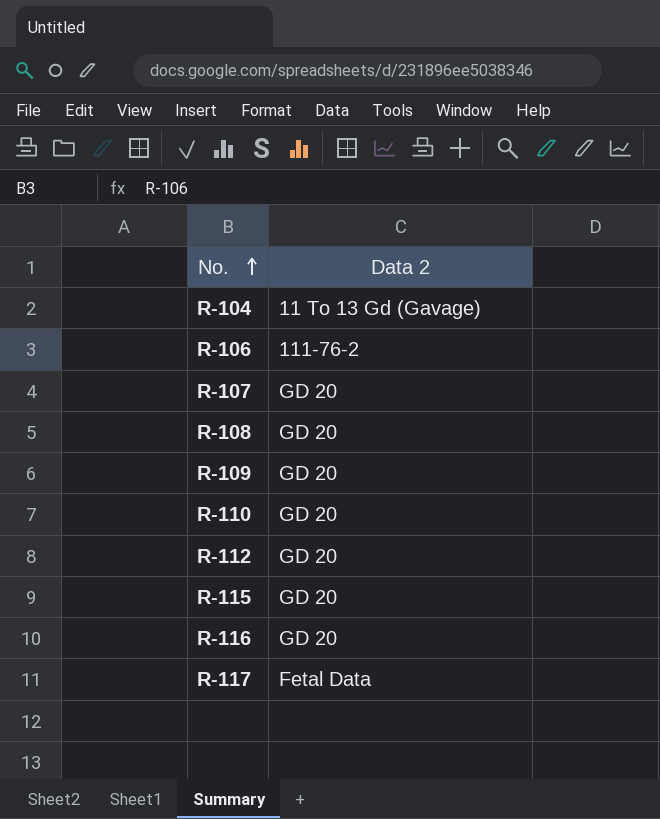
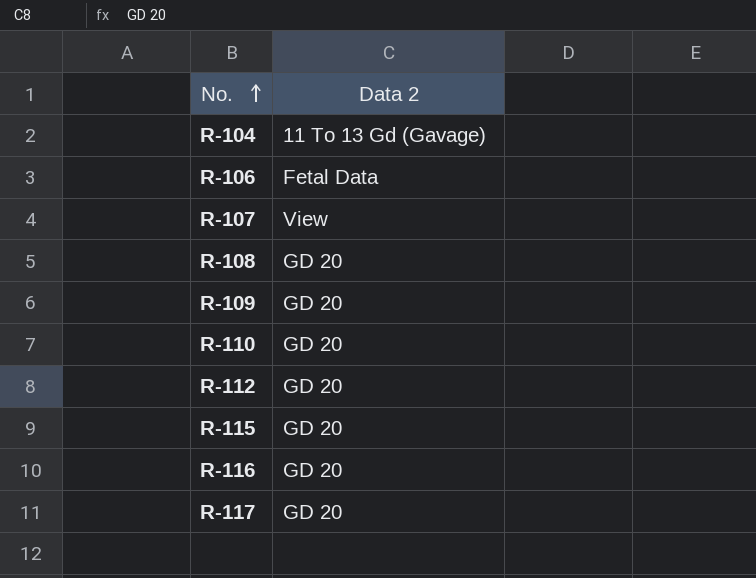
R-106 | Data 2: 111-76-2 -> Fetal Data
R-107 | Data 2: GD 20 -> View
R-117 | Data 2: Fetal Data -> GD 20

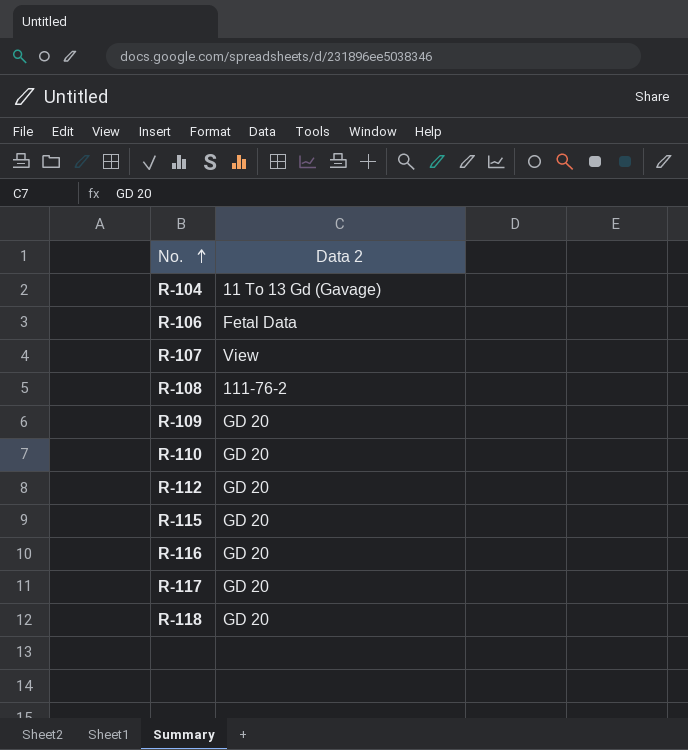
R-108 | Data 2: GD 20 -> 111-76-2
row R-118: none -> GD 20

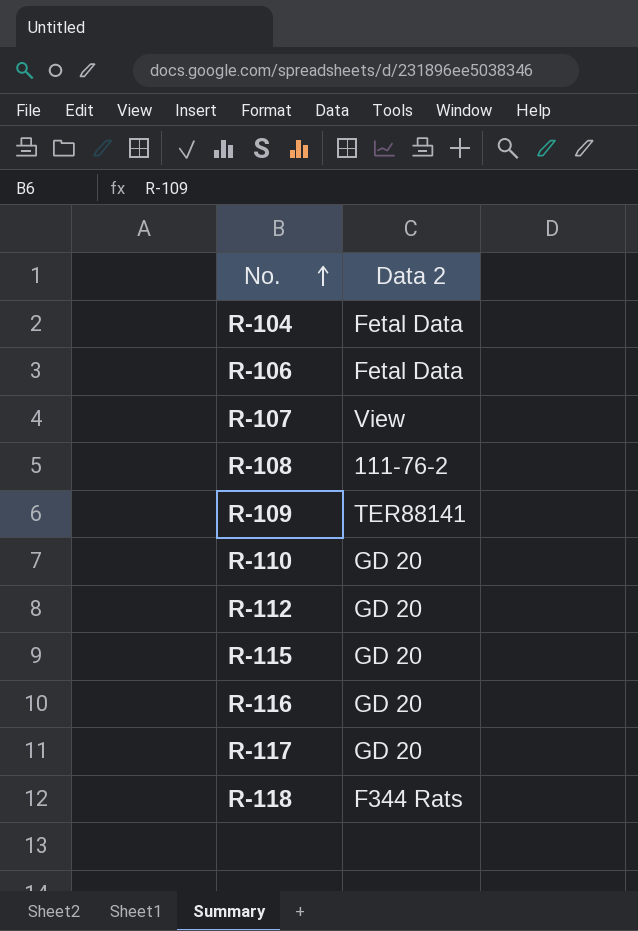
R-104 | Data 2: 11 To 13 Gd (Gavage) -> Fetal Data
R-109 | Data 2: GD 20 -> TER88141
R-118 | Data 2: GD 20 -> F344 Rats

